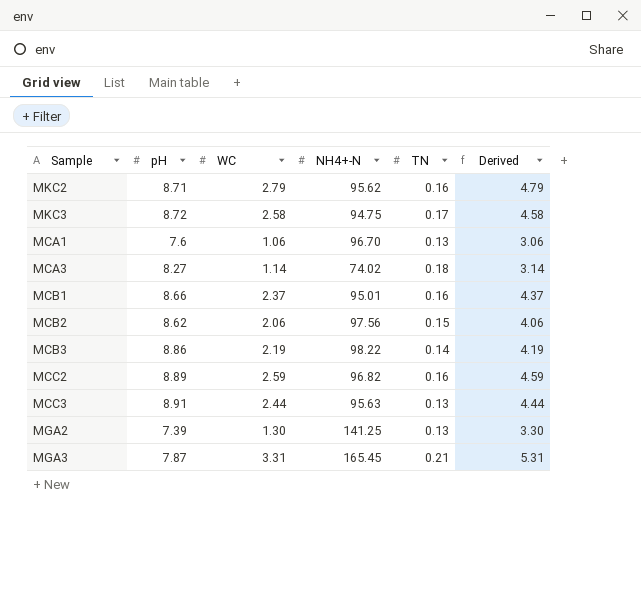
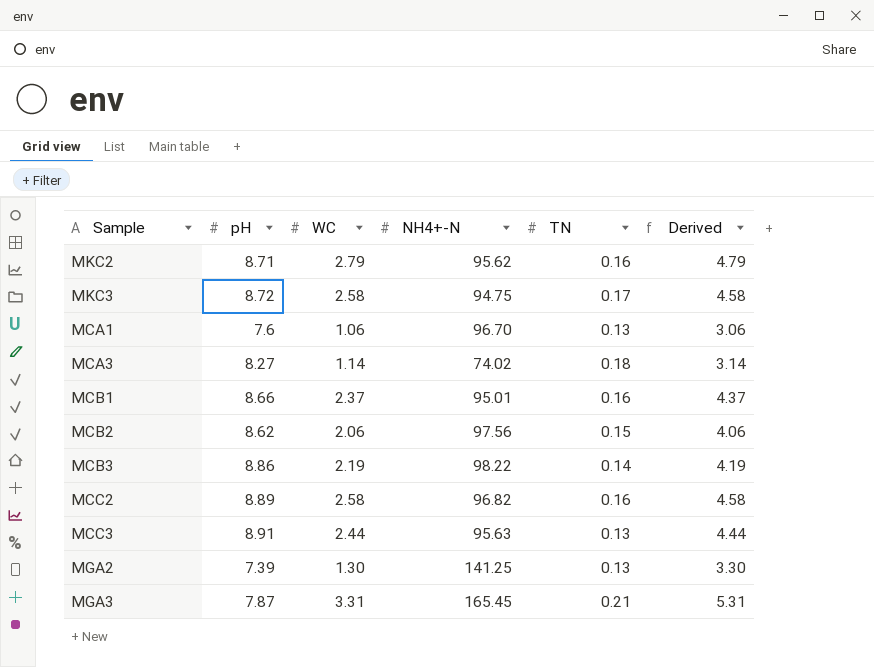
MCC2 | WC: 2.59 -> 2.58
MCC2 | Derived: 4.59 -> 4.58

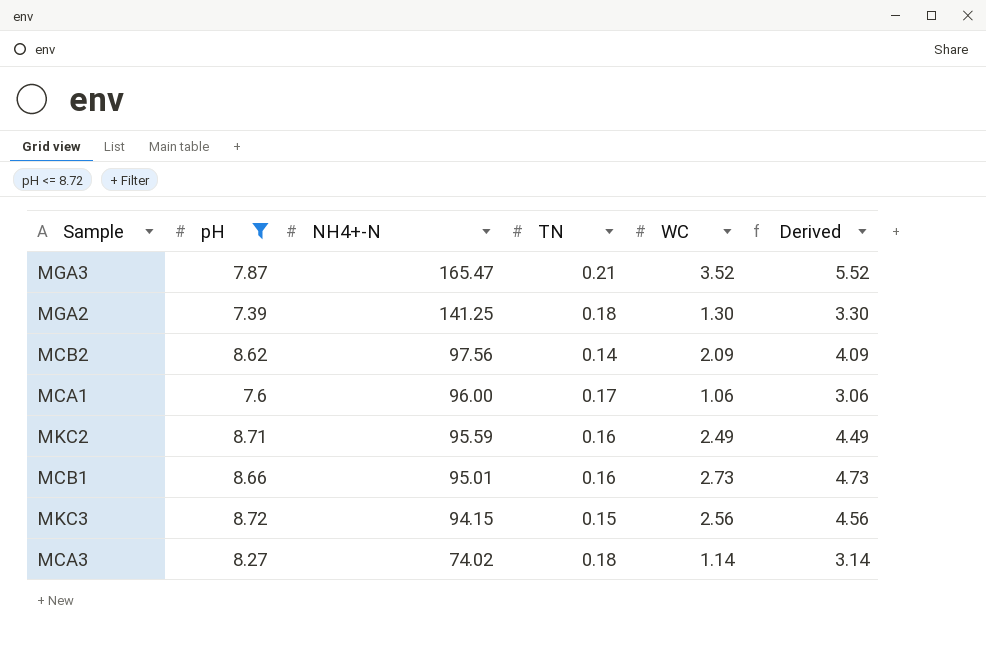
filter: none -> pH <= 8.72
row order: none -> NH4+-N descending
column WC | position: 3 -> 5
MGA3 | NH4+-N: 165.45 -> 165.47
MGA3 | WC: 3.31 -> 3.52
MGA3 | Derived: 5.31 -> 5.52
MGA2 | TN: 0.13 -> 0.18
MCB2 | TN: 0.15 -> 0.14
MCB2 | WC: 2.06 -> 2.09
MCB2 | Derived: 4.06 -> 4.09
MCA1 | NH4+-N: 96.70 -> 96.00
MCA1 | TN: 0.13 -> 0.17
MKC2 | NH4+-N: 95.62 -> 95.59
MKC2 | WC: 2.79 -> 2.49
MKC2 | Derived: 4.79 -> 4.49
MCB1 | WC: 2.37 -> 2.73
MCB1 | Derived: 4.37 -> 4.73
MKC3 | NH4+-N: 94.75 -> 94.15
MKC3 | TN: 0.17 -> 0.15
MKC3 | WC: 2.58 -> 2.56
MKC3 | Derived: 4.58 -> 4.56

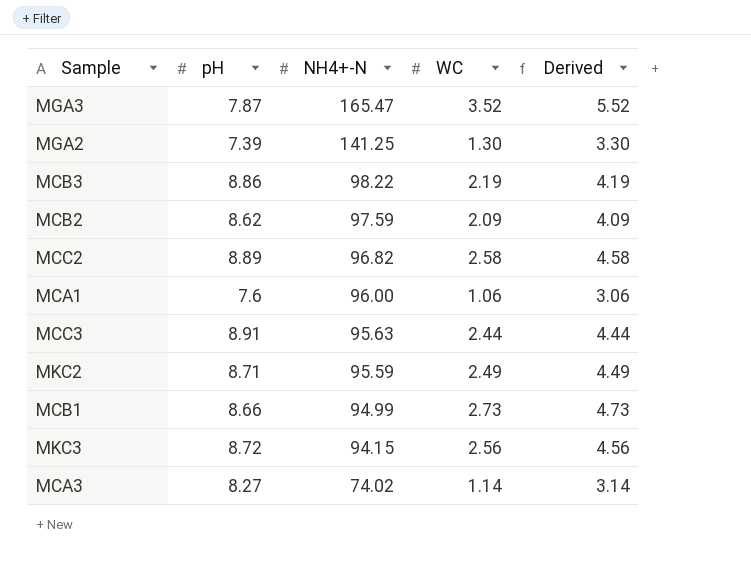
filter: pH <= 8.72 -> none
column TN | position: 4 -> none
MCB2 | NH4+-N: 97.56 -> 97.59
MCB1 | NH4+-N: 95.01 -> 94.99

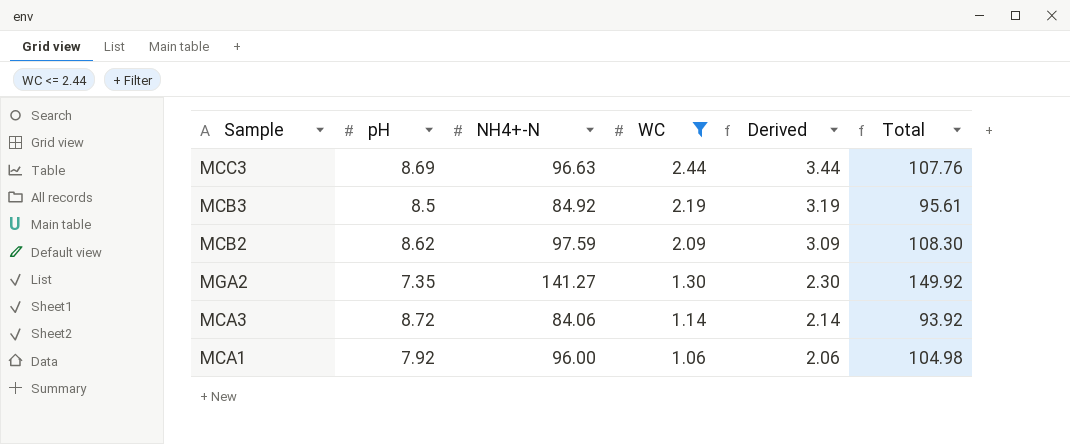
filter: none -> WC <= 2.44
row order: NH4+-N descending -> WC descending
column Derived | formula: [WC] + 2 -> [WC] + 1
column Total | formula: none -> [pH] + [NH4+-N] + [WC]
MCC3 | pH: 8.91 -> 8.69
MCC3 | NH4+-N: 95.63 -> 96.63
MCB3 | pH: 8.86 -> 8.5
MCB3 | NH4+-N: 98.22 -> 84.92
MGA2 | pH: 7.39 -> 7.35
MGA2 | NH4+-N: 141.25 -> 141.27
MCA3 | pH: 8.27 -> 8.72
MCA3 | NH4+-N: 74.02 -> 84.06
MCA1 | pH: 7.6 -> 7.92

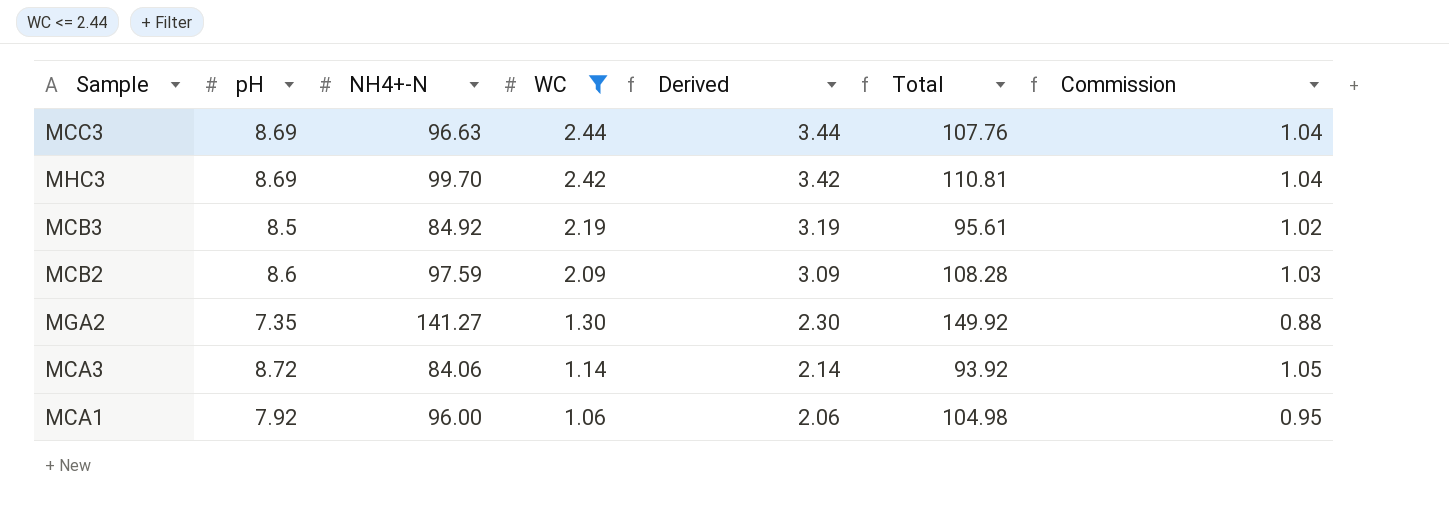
column Commission | formula: none -> [pH] * 0.12
row MHC3: none -> 8.69 | 99.70 | 2.42 | 3.42 | 110.81 | 1.04
MCB2 | pH: 8.62 -> 8.6
MCB2 | Total: 108.30 -> 108.28

